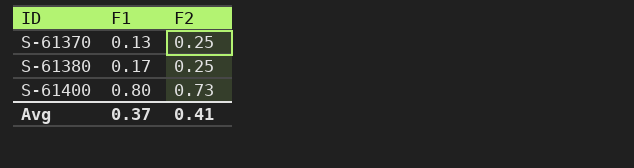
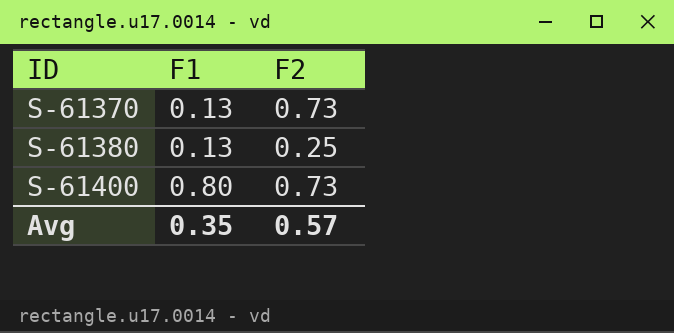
S-61370 | F2: 0.25 -> 0.73
S-61380 | F1: 0.17 -> 0.13
Avg | F1: 0.37 -> 0.35
Avg | F2: 0.41 -> 0.57

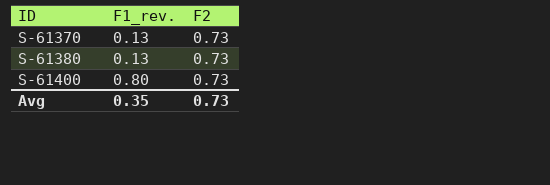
column name: F1 -> F1_rev.
S-61380 | F2: 0.25 -> 0.73
Avg | F2: 0.57 -> 0.73

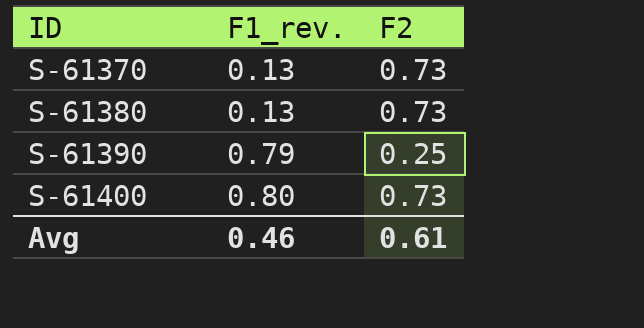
row S-61390: none -> 0.79 | 0.25
Avg | F1_rev.: 0.35 -> 0.46
Avg | F2: 0.73 -> 0.61

